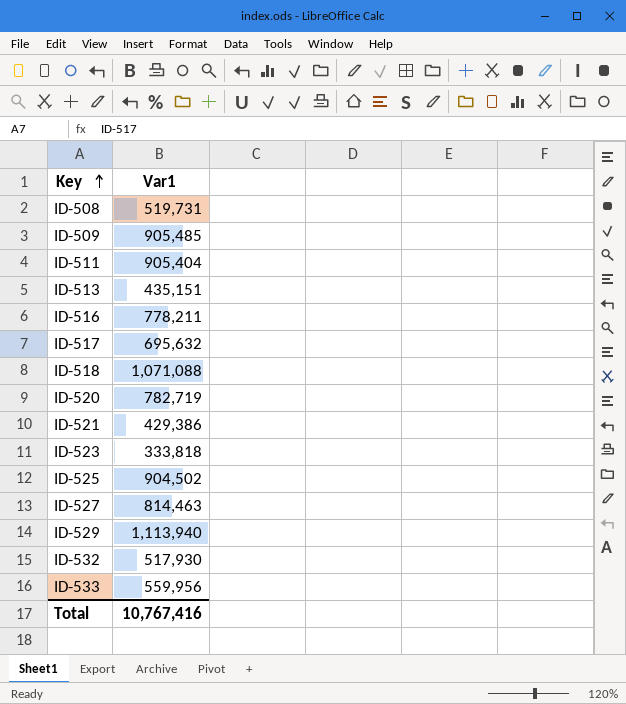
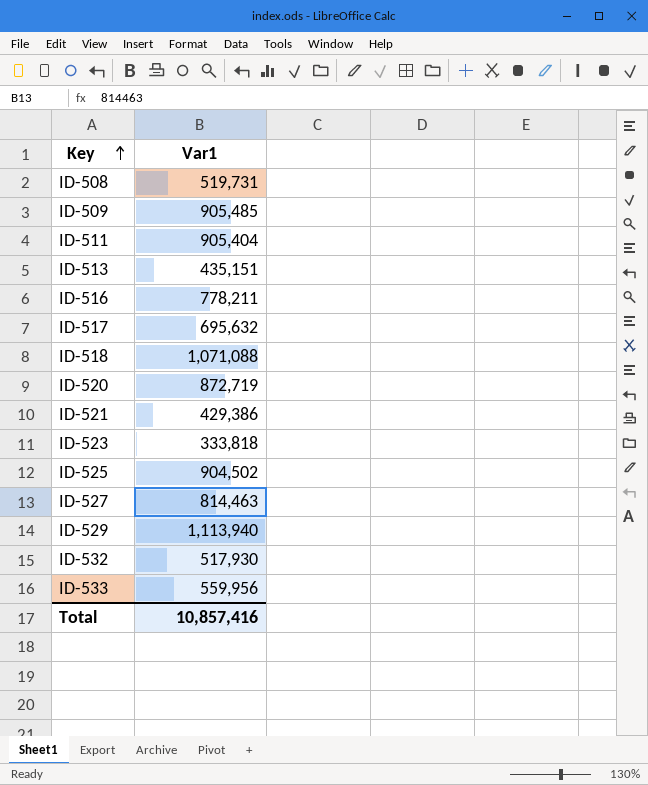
ID-520 | Var1: 782,719 -> 872,719
Total | Var1: 10,767,416 -> 10,857,416

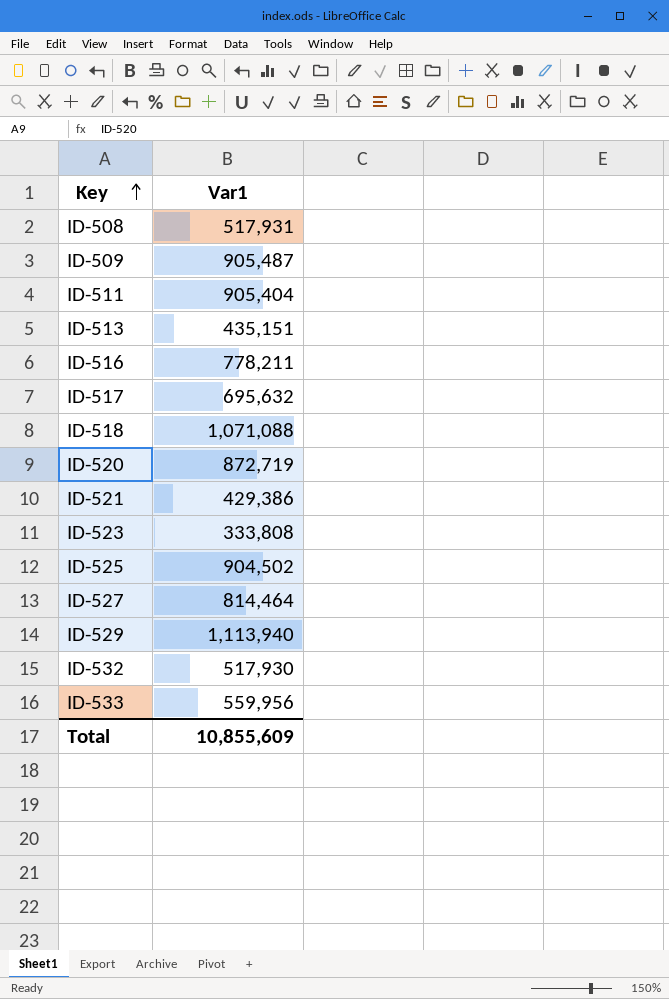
ID-508 | Var1: 519,731 -> 517,931
ID-509 | Var1: 905,485 -> 905,487
ID-523 | Var1: 333,818 -> 333,808
ID-527 | Var1: 814,463 -> 814,464
Total | Var1: 10,857,416 -> 10,855,609

